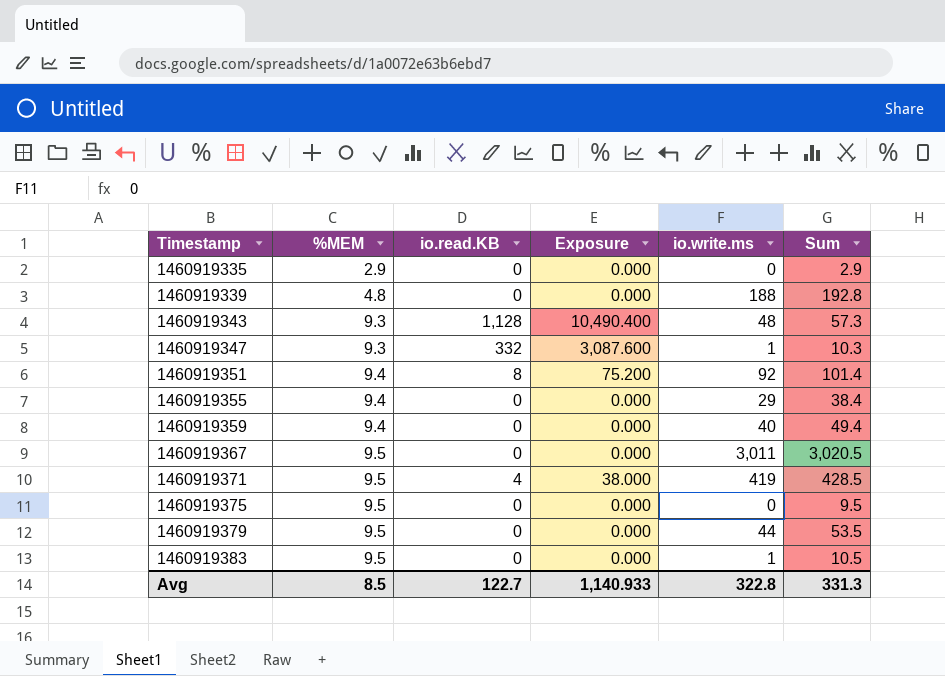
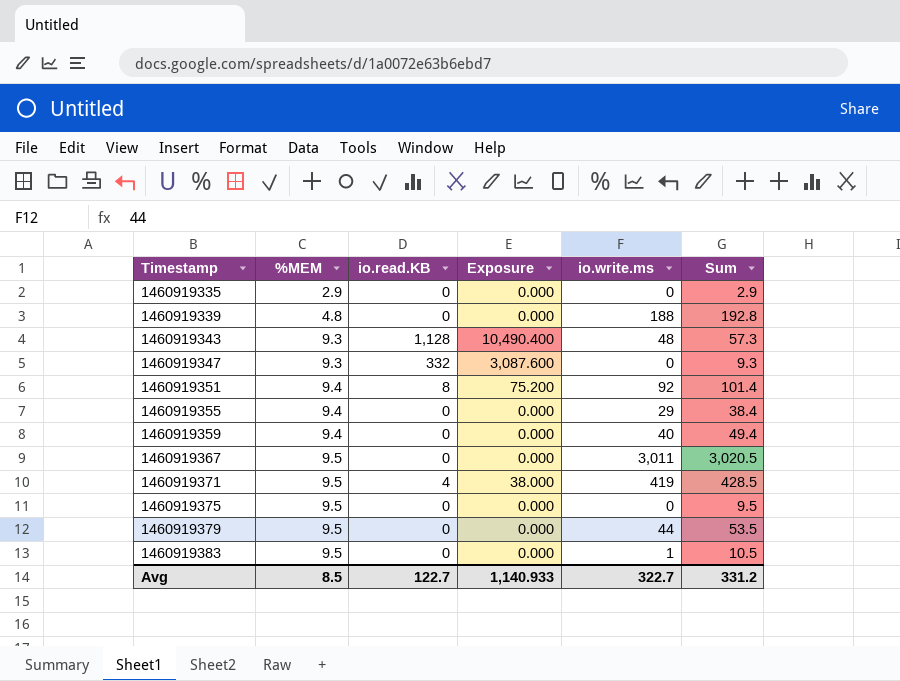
1460919347 | io.write.ms: 1 -> 0
1460919347 | Sum: 10.3 -> 9.3
Avg | io.write.ms: 322.8 -> 322.7
Avg | Sum: 331.3 -> 331.2

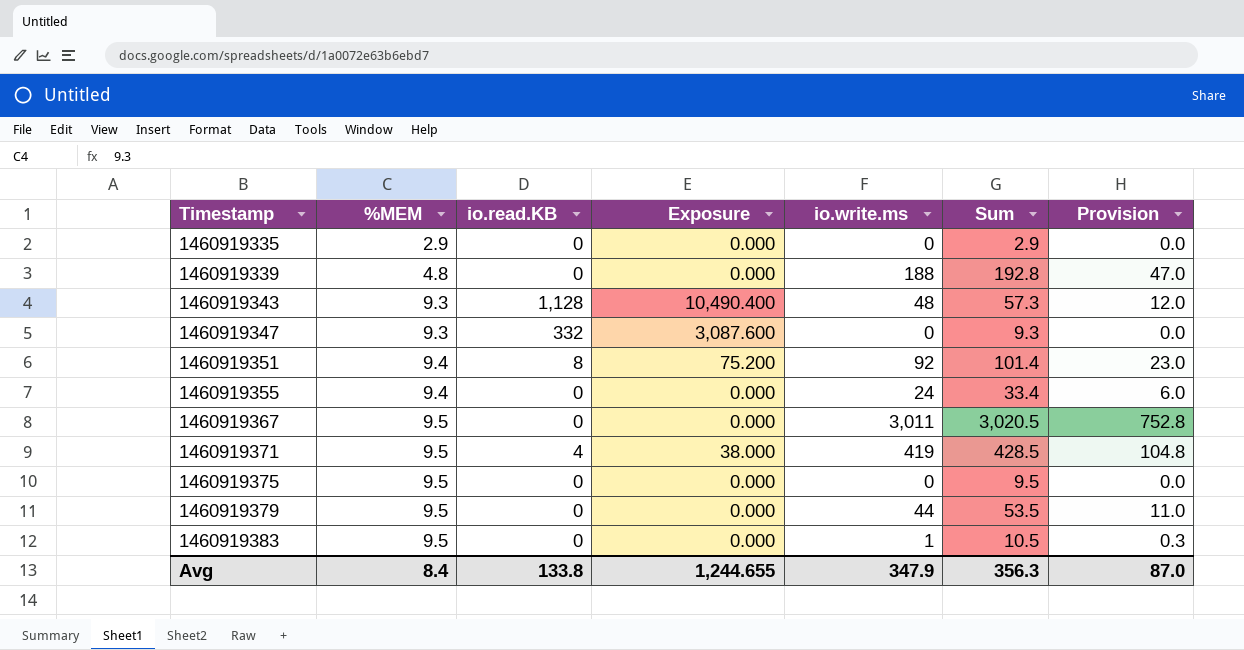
column Provision | formula: none -> [io.write.ms] * 0.25
row 1460919359: 9.4 | 0 | 0.000 | 40 | 49.4 -> none
1460919355 | io.write.ms: 29 -> 24
1460919355 | Sum: 38.4 -> 33.4
Avg | %MEM: 8.5 -> 8.4
Avg | io.read.KB: 122.7 -> 133.8
Avg | Exposure: 1,140.933 -> 1,244.655
Avg | io.write.ms: 322.7 -> 347.9
Avg | Sum: 331.2 -> 356.3

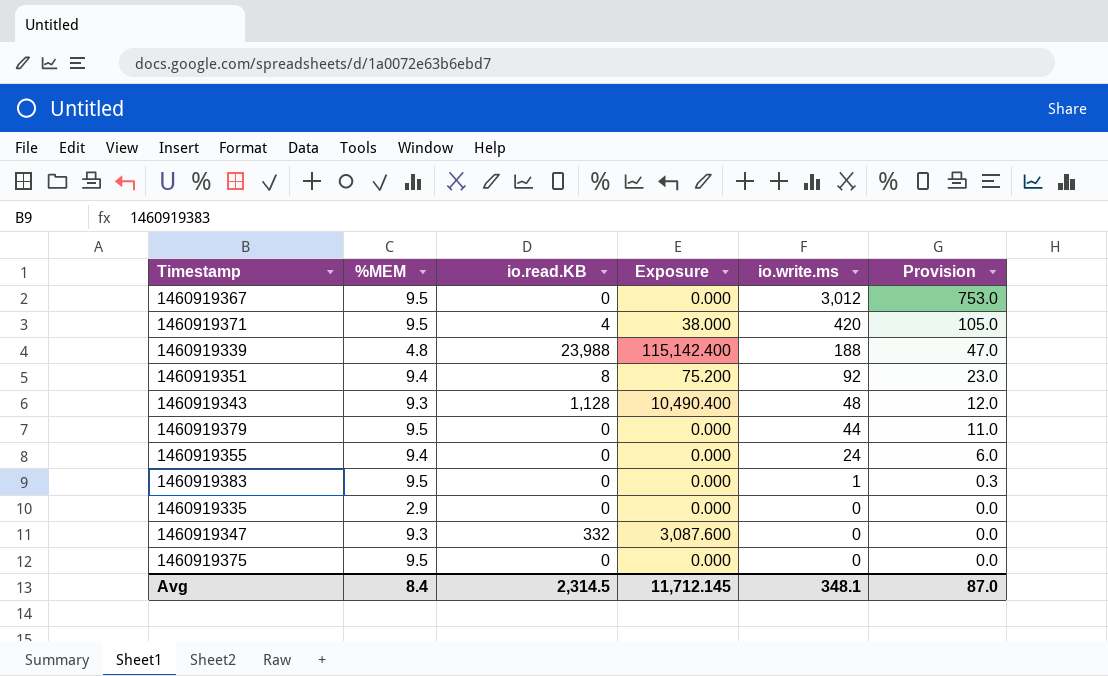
row order: Timestamp ascending -> io.write.ms descending
column Sum | formula: [%MEM] + [io.write.ms] -> none
1460919367 | io.write.ms: 3,011 -> 3,012
1460919367 | Provision: 752.8 -> 753.0
1460919371 | io.write.ms: 419 -> 420
1460919371 | Provision: 104.8 -> 105.0
1460919339 | io.read.KB: 0 -> 23,988
1460919339 | Exposure: 0.000 -> 115,142.400
Avg | io.read.KB: 133.8 -> 2,314.5
Avg | Exposure: 1,244.655 -> 11,712.145
Avg | io.write.ms: 347.9 -> 348.1

